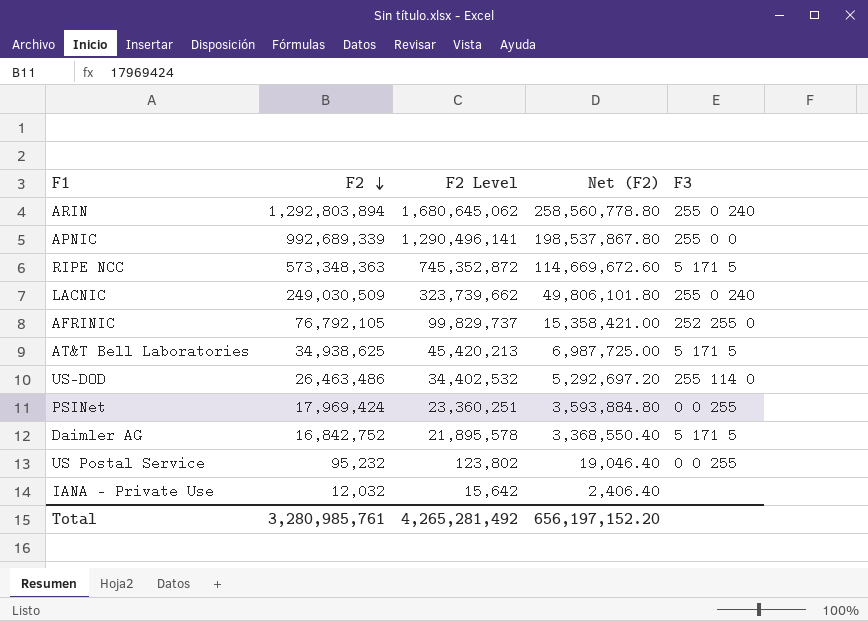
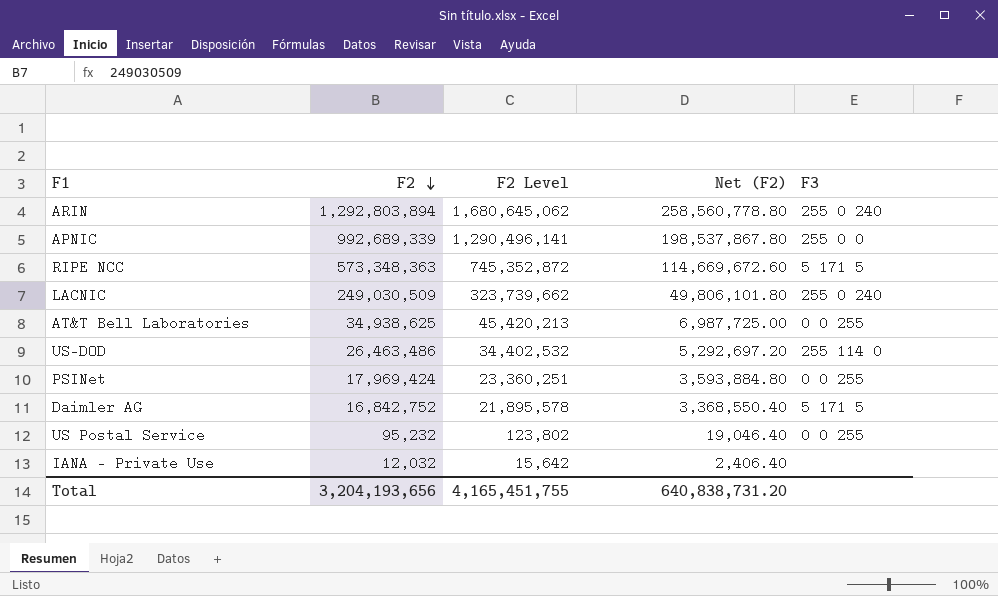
row AFRINIC: 76,792,105 | 99,829,737 | 15,358,421.00 | 252 255 0 -> none
AT&T Bell Laboratories | F3: 5 171 5 -> 0 0 255
Total | F2: 3,280,985,761 -> 3,204,193,656
Total | F2 Level: 4,265,281,492 -> 4,165,451,755
Total | Net (F2): 656,197,152.20 -> 640,838,731.20

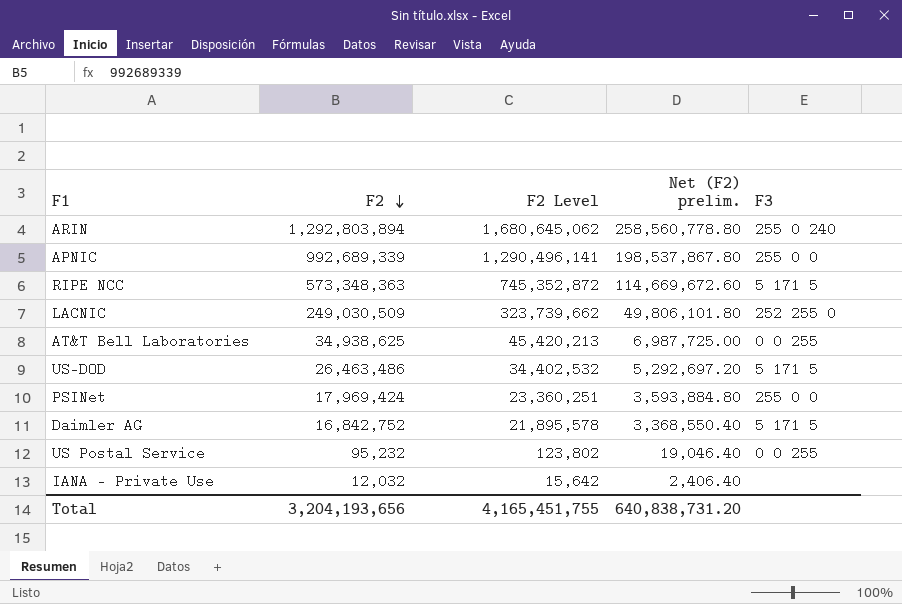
column name: Net (F2) -> Net (F2) prelim.
LACNIC | F3: 255 0 240 -> 252 255 0
US-DOD | F3: 255 114 0 -> 5 171 5
PSINet | F3: 0 0 255 -> 255 0 0

